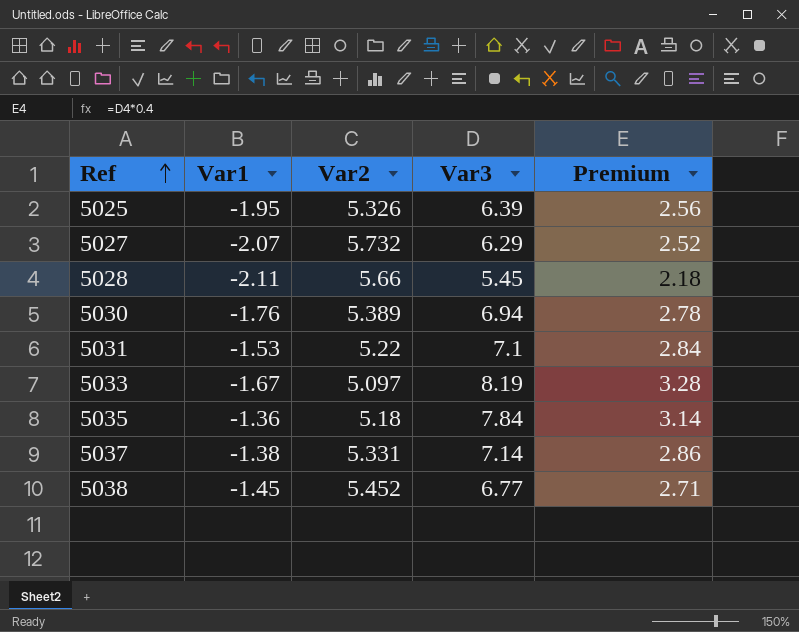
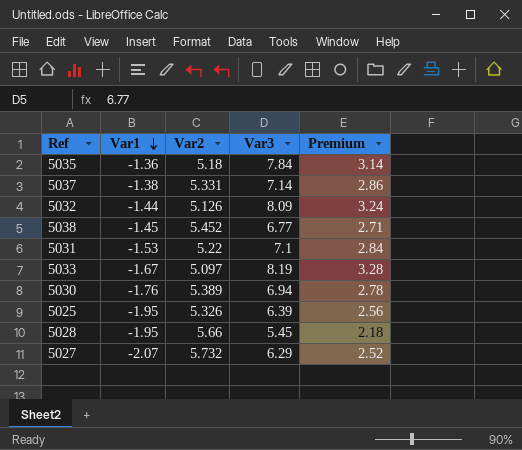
row order: Ref ascending -> Var1 descending
row 5032: none -> -1.44 | 5.126 | 8.09 | 3.24
5028 | Var1: -2.11 -> -1.95

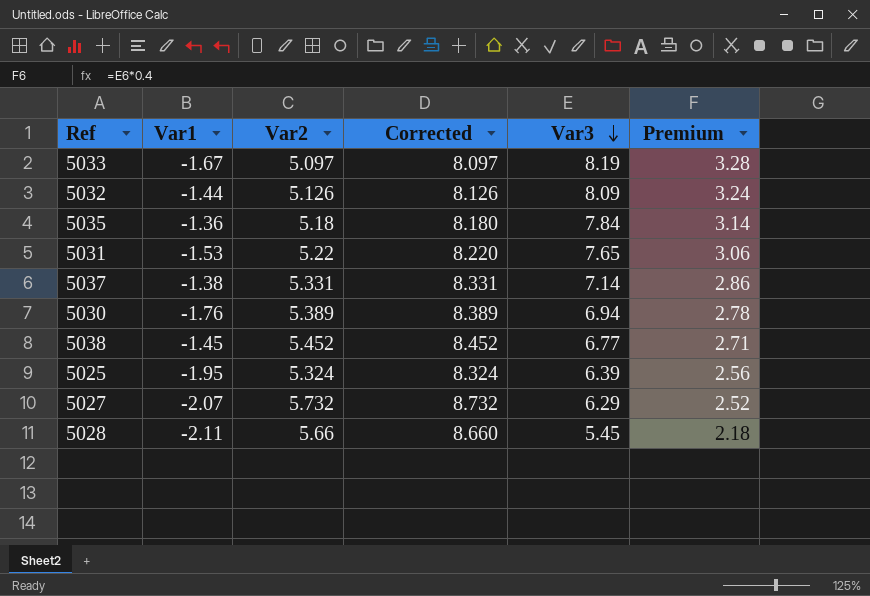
row order: Var1 descending -> Var3 descending
column Corrected | formula: none -> [Var2] + 3
5031 | Var3: 7.1 -> 7.65
5031 | Premium: 2.84 -> 3.06
5025 | Var2: 5.326 -> 5.324
5028 | Var1: -1.95 -> -2.11

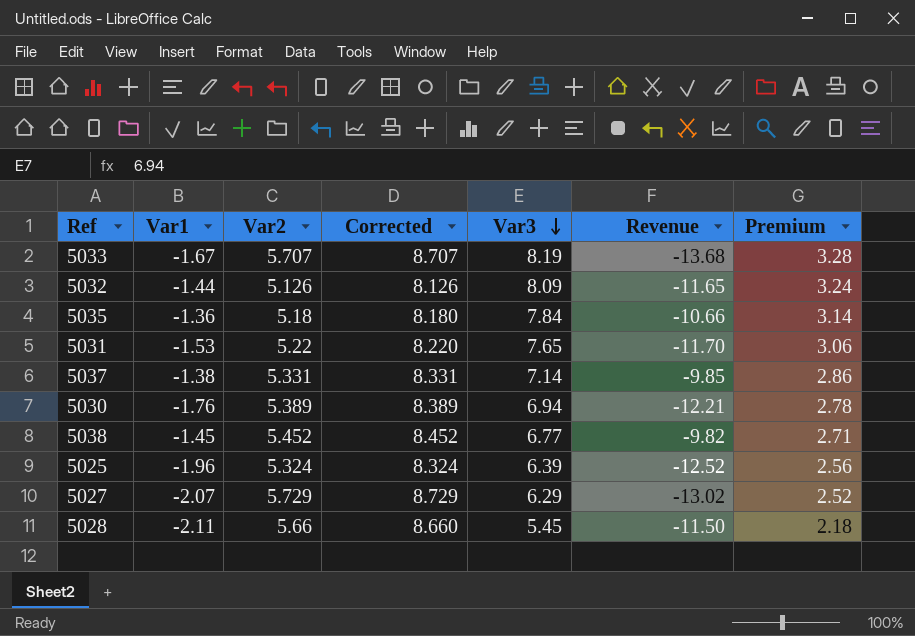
column Revenue | formula: none -> [Var1] * [Var3]
5033 | Var2: 5.097 -> 5.707
5033 | Corrected: 8.097 -> 8.707
5025 | Var1: -1.95 -> -1.96
5027 | Var2: 5.732 -> 5.729
5027 | Corrected: 8.732 -> 8.729

